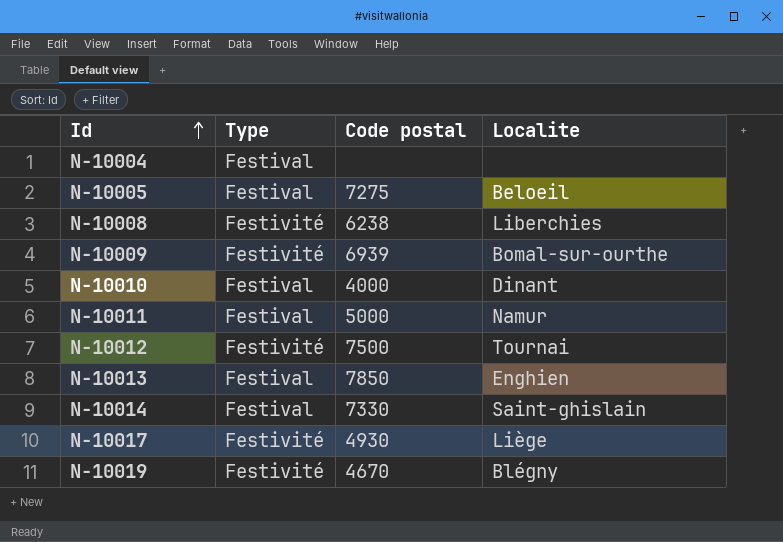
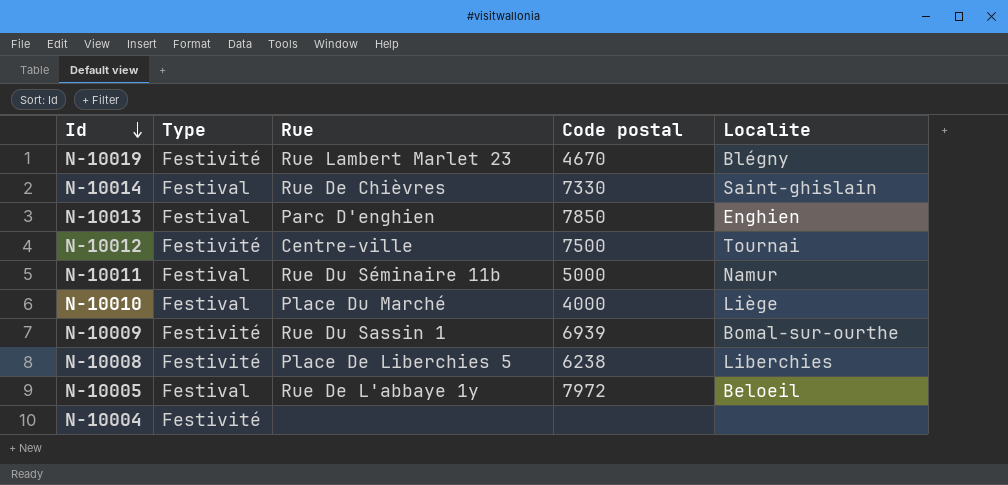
row order: Id ascending -> Id descending
column Rue | position: none -> 3
row N-10017: Festivité | 4930 | Liège -> none
N-10010 | Localite: Dinant -> Liège
N-10005 | Code postal: 7275 -> 7972
N-10004 | Type: Festival -> Festivité

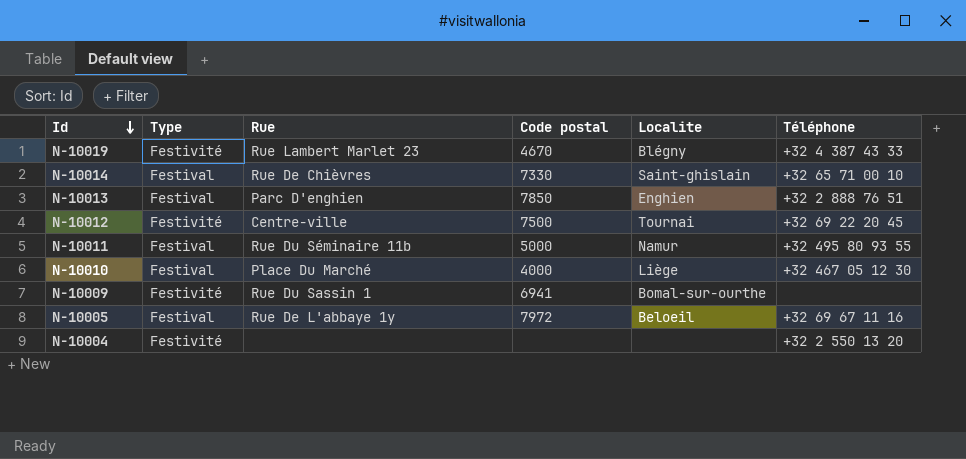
column Téléphone | position: none -> 6
row N-10008: Festivité | Place De Liberchies 5 | 6238 | Liberchies -> none
N-10009 | Code postal: 6939 -> 6941

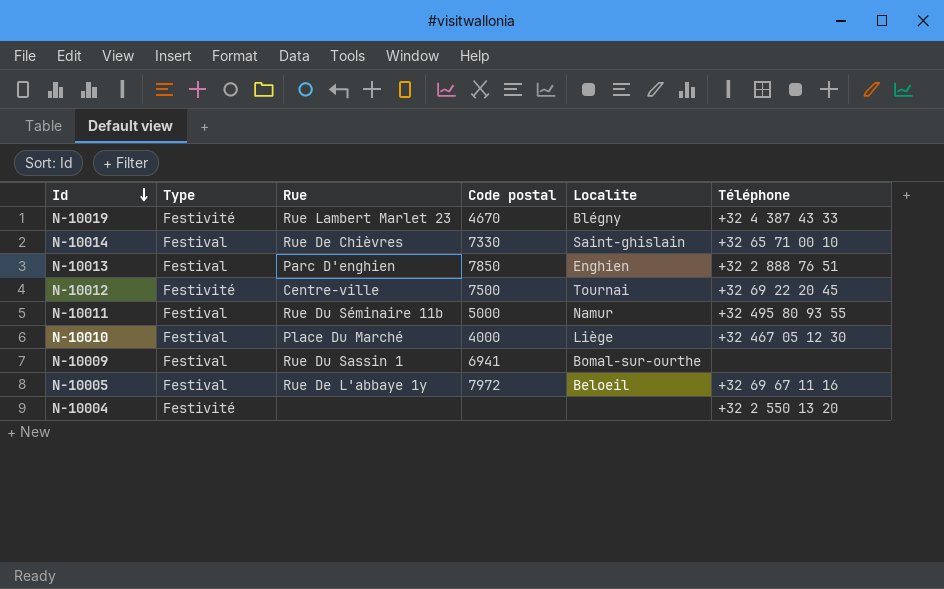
N-10009 | Type: Festivité -> Festival

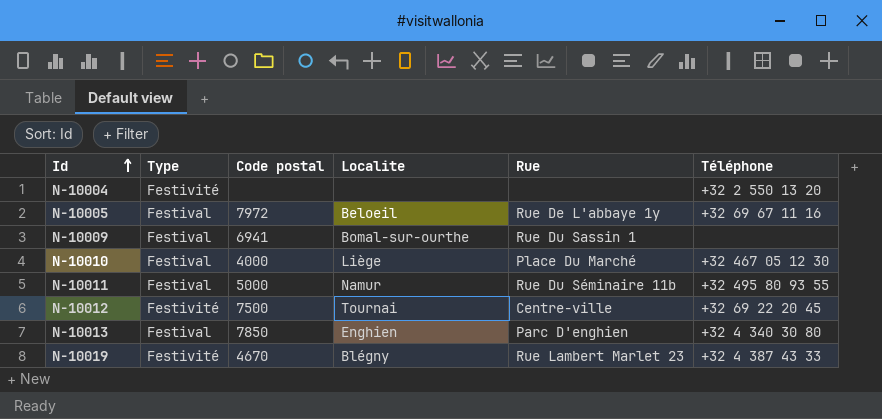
row order: Id descending -> Id ascending
column Rue | position: 3 -> 5
row N-10014: Festival | Rue De Chièvres | 7330 | Saint-ghislain | +32 65 71 00 10 -> none
N-10013 | Téléphone: +32 2 888 76 51 -> +32 4 340 30 80

